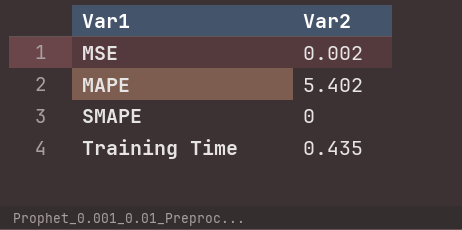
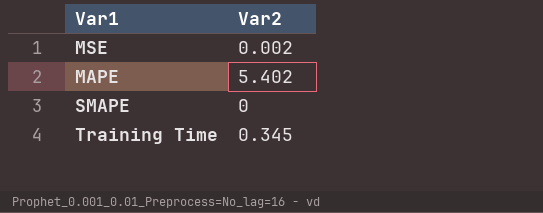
Training Time | Var2: 0.435 -> 0.345

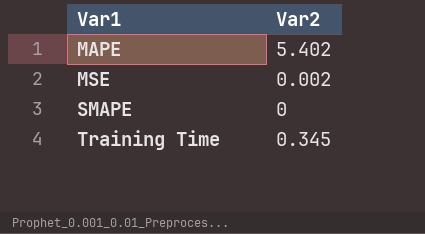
row order: none -> Var1 ascending

